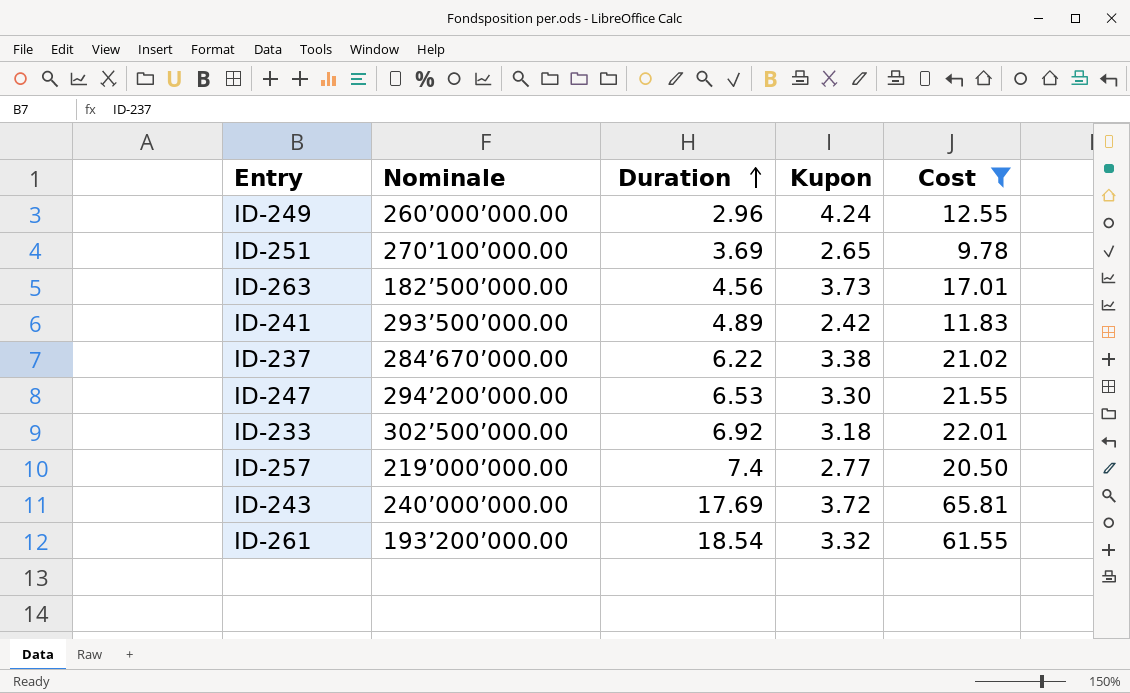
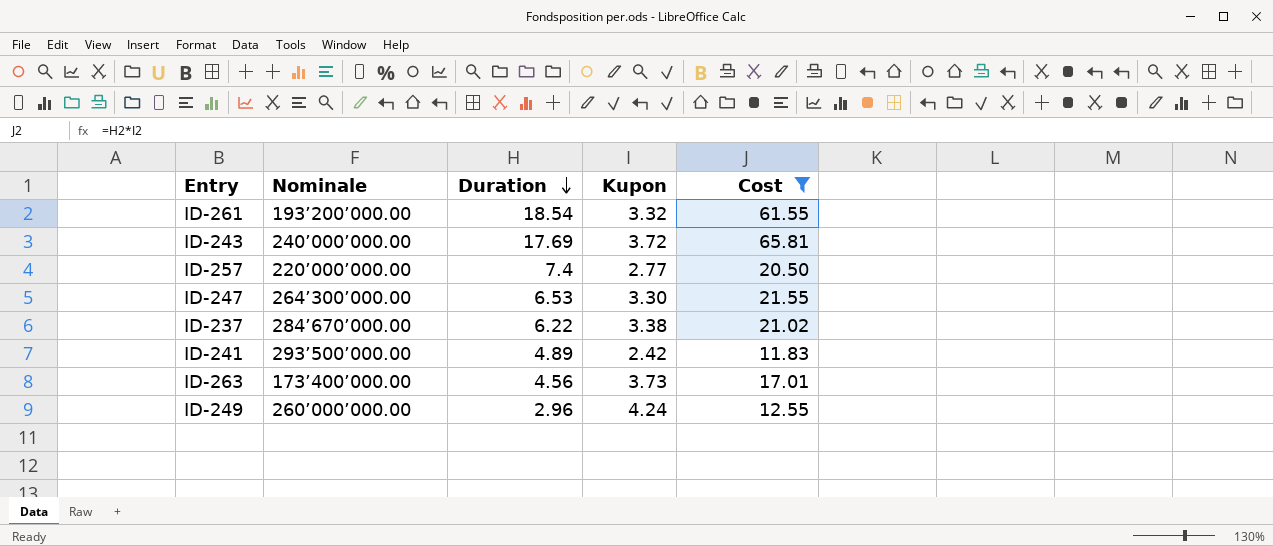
row order: Duration ascending -> Duration descending
row ID-251: 270’100’000.00 | 3.69 | 2.65 | 9.78 -> none
row ID-233: 302’500’000.00 | 6.92 | 3.18 | 22.01 -> none
ID-257 | Nominale: 219’000’000.00 -> 220’000’000.00
ID-247 | Nominale: 294’200’000.00 -> 264’300’000.00
ID-263 | Nominale: 182’500’000.00 -> 173’400’000.00

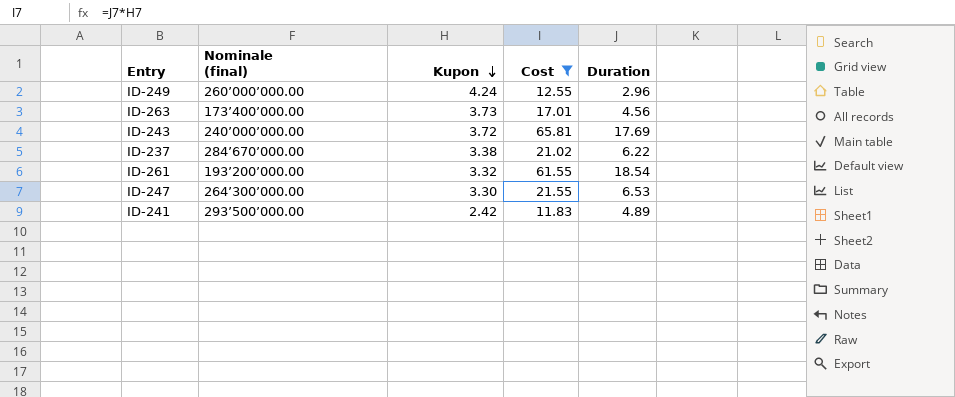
row order: Duration descending -> Kupon descending
column name: Nominale -> Nominale (final)
column Duration | position: 3 -> 5
row ID-257: 220’000’000.00 | 7.4 | 2.77 | 20.50 -> none

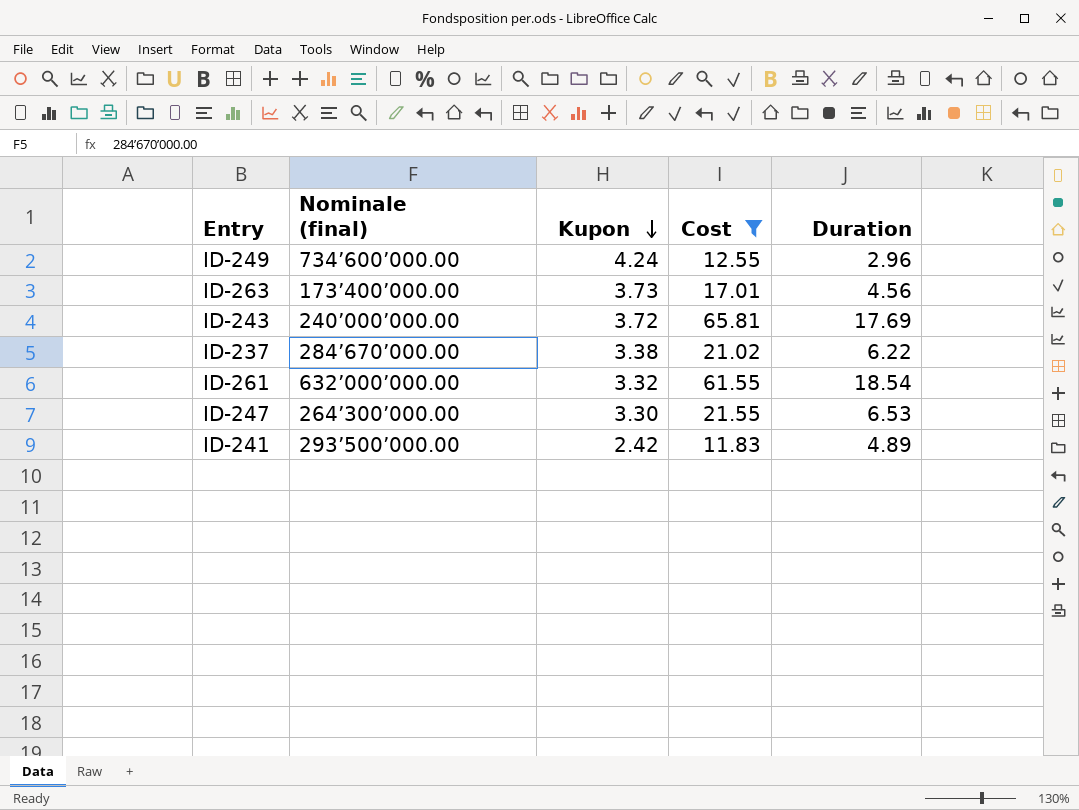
ID-249 | Nominale (final): 260’000’000.00 -> 734’600’000.00
ID-261 | Nominale (final): 193’200’000.00 -> 632’000’000.00

